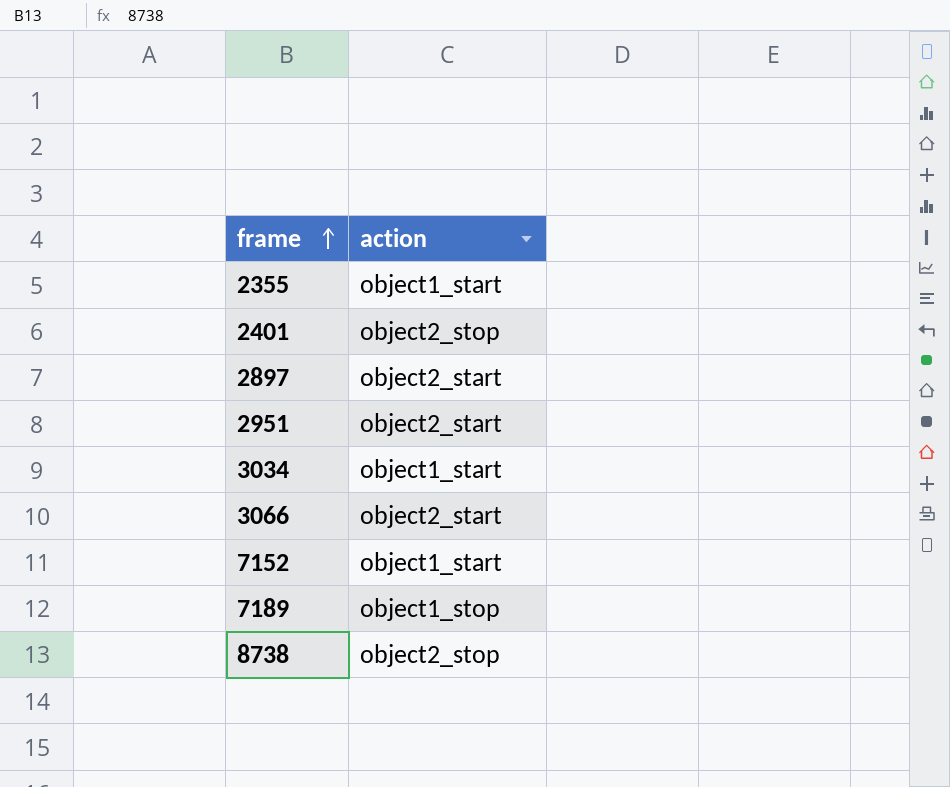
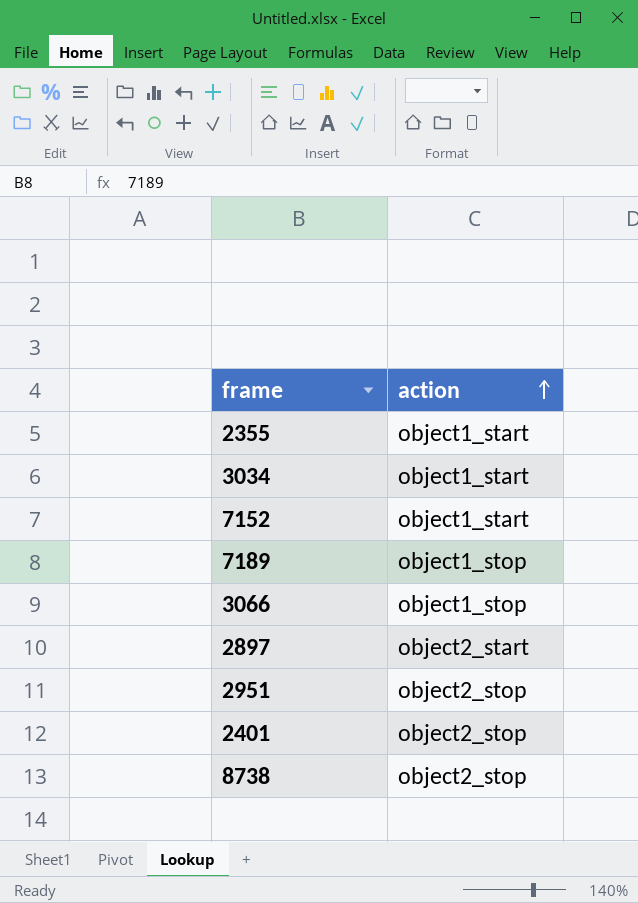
row order: frame ascending -> action ascending
3066 | action: object2_start -> object1_stop
2951 | action: object2_start -> object2_stop

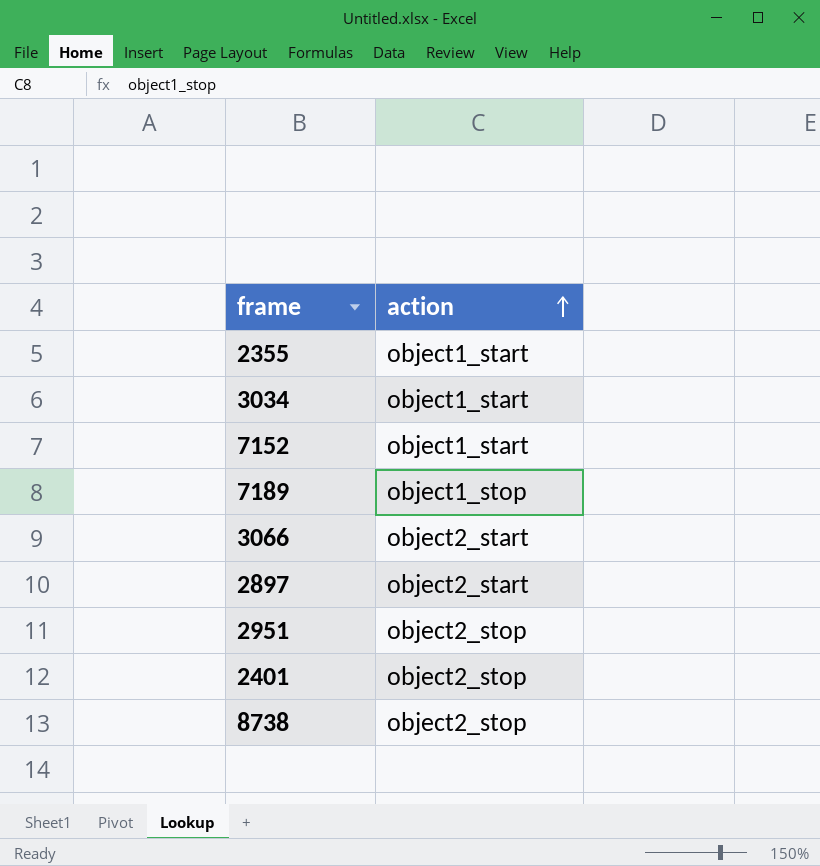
3066 | action: object1_stop -> object2_start

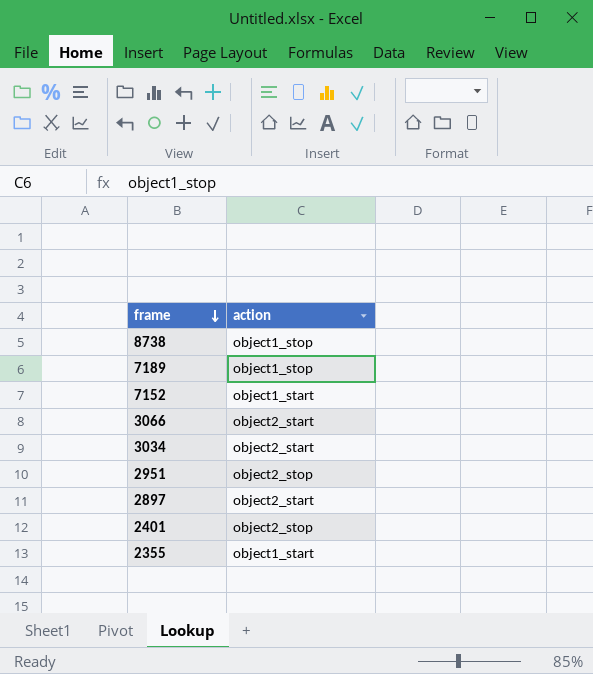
row order: action ascending -> frame descending
8738 | action: object2_stop -> object1_stop
3034 | action: object1_start -> object2_start

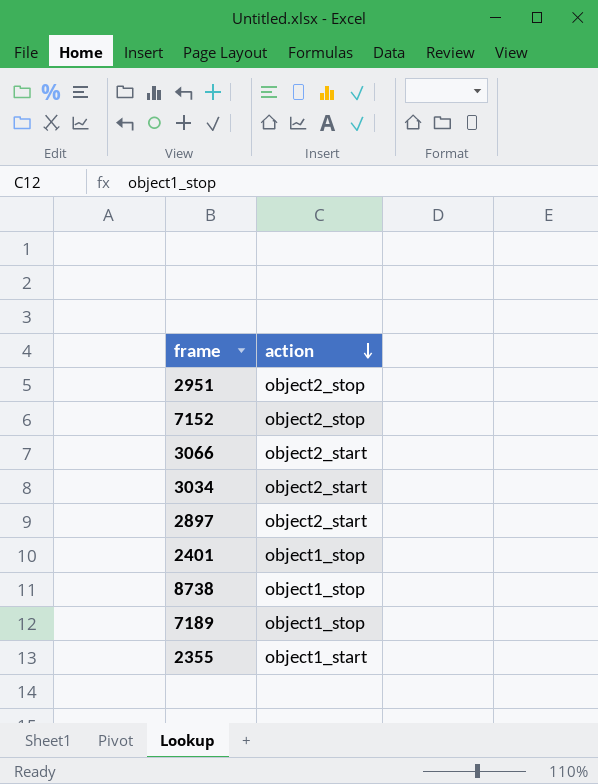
row order: frame descending -> action descending
7152 | action: object1_start -> object2_stop
2401 | action: object2_stop -> object1_stop

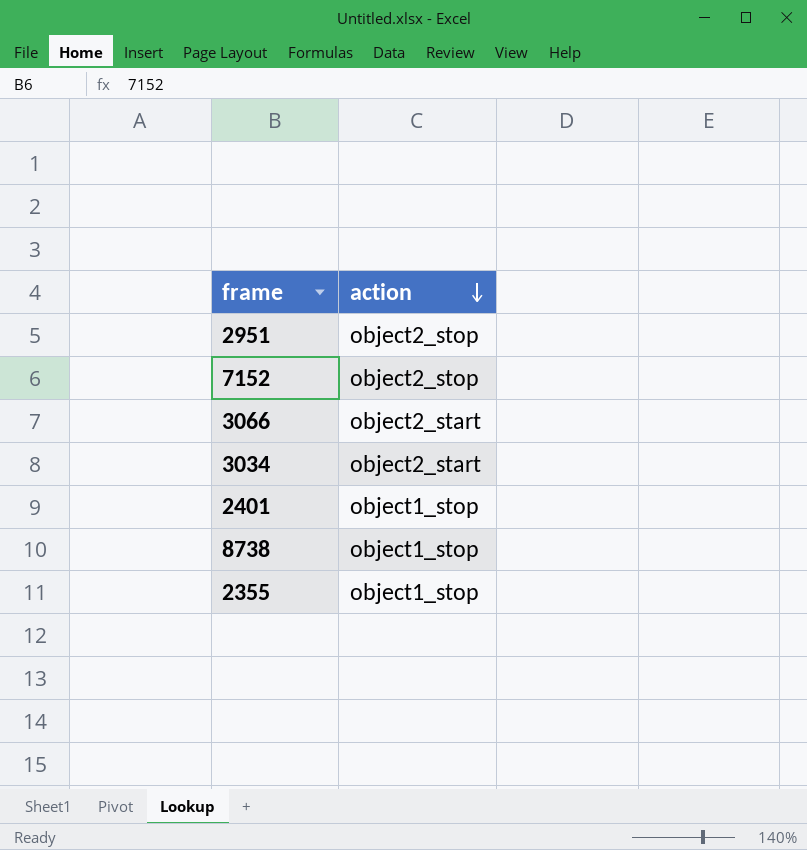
row 2897: object2_start -> none
row 7189: object1_stop -> none
2355 | action: object1_start -> object1_stop

